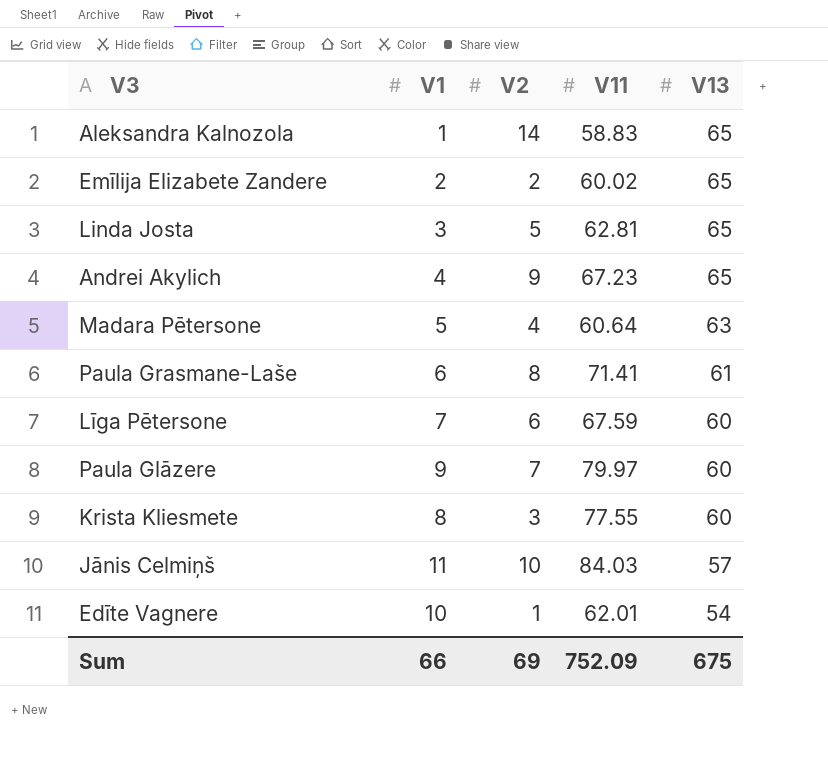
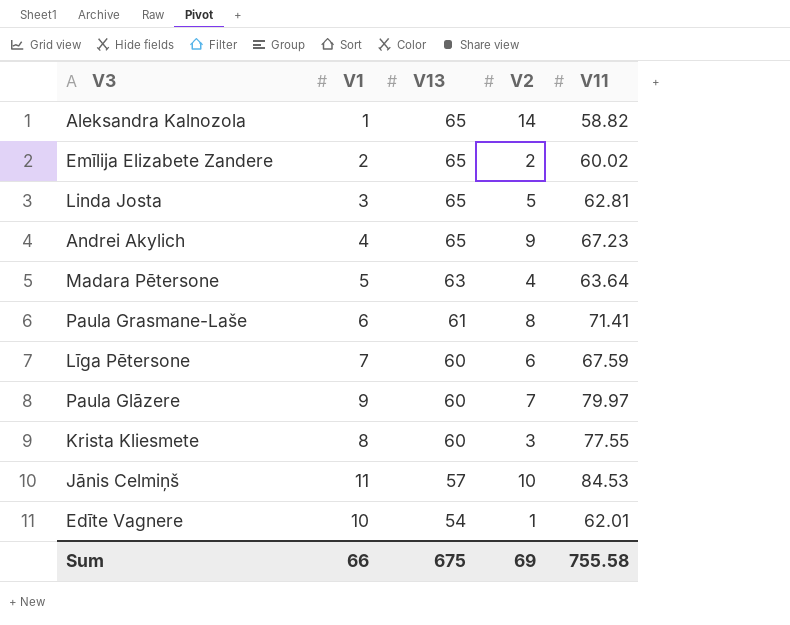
column V13 | position: 5 -> 3
Aleksandra Kalnozola | V11: 58.83 -> 58.82
Madara Pētersone | V11: 60.64 -> 63.64
Jānis Celmiņš | V11: 84.03 -> 84.53
Sum | V11: 752.09 -> 755.58

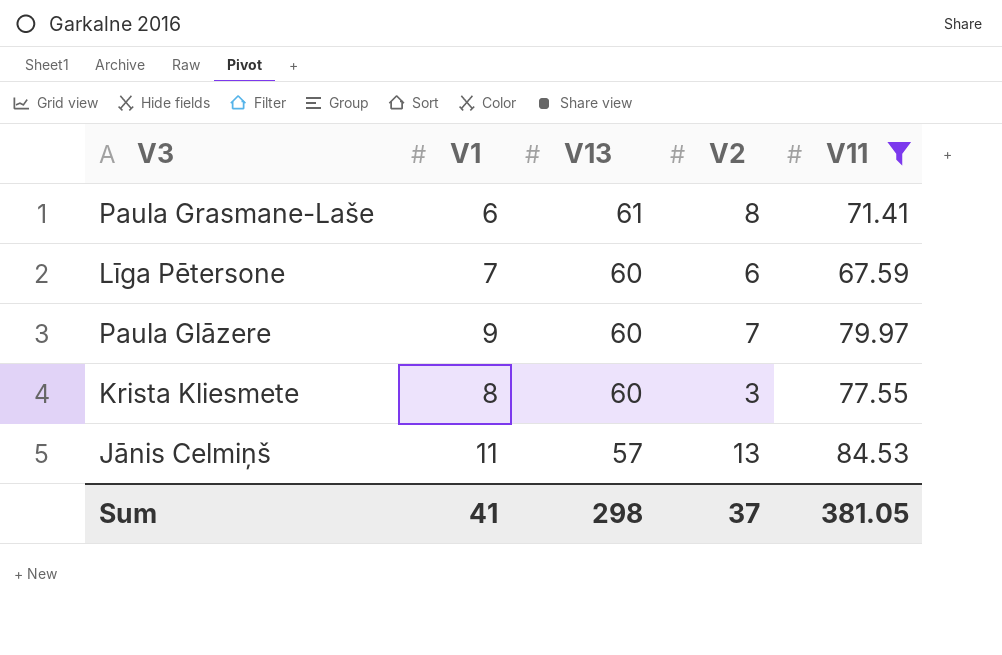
filter: none -> V11 >= 67.59
Jānis Celmiņš | V2: 10 -> 13
Sum | V1: 66 -> 41
Sum | V13: 675 -> 298
Sum | V2: 69 -> 37
Sum | V11: 755.58 -> 381.05

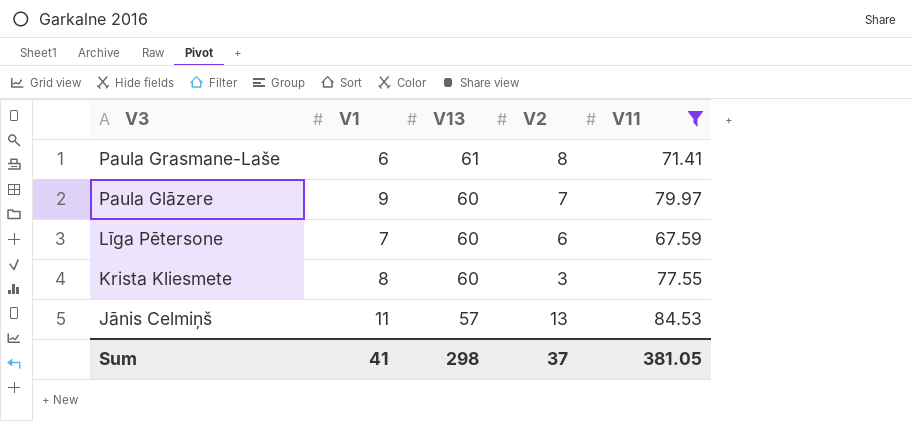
row order: V13 descending -> V3 descending

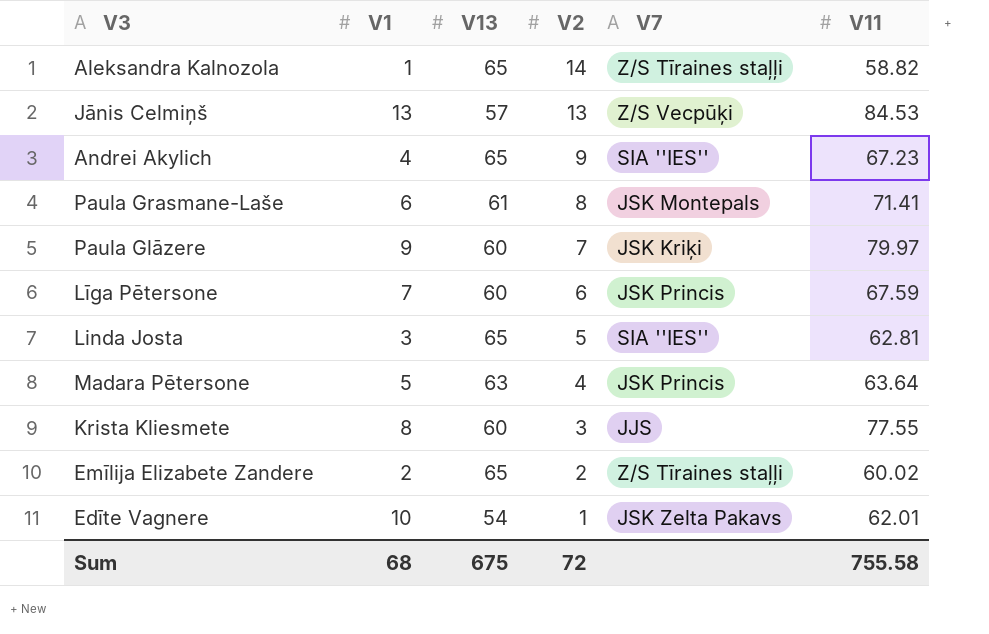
filter: V11 >= 67.59 -> none
row order: V3 descending -> V2 descending
column V7 | position: none -> 5
Jānis Celmiņš | V1: 11 -> 13
Sum | V1: 41 -> 68
Sum | V13: 298 -> 675
Sum | V2: 37 -> 72
Sum | V11: 381.05 -> 755.58

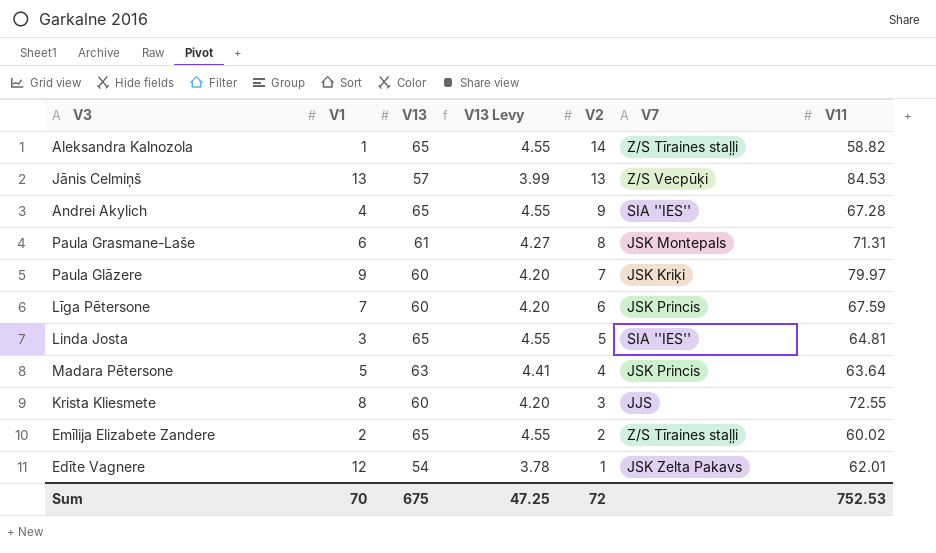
column V13 Levy | formula: none -> [V13] * 0.07
Andrei Akylich | V11: 67.23 -> 67.28
Paula Grasmane-Laše | V11: 71.41 -> 71.31
Linda Josta | V11: 62.81 -> 64.81
Krista Kliesmete | V11: 77.55 -> 72.55
Edīte Vagnere | V1: 10 -> 12
Sum | V1: 68 -> 70
Sum | V11: 755.58 -> 752.53

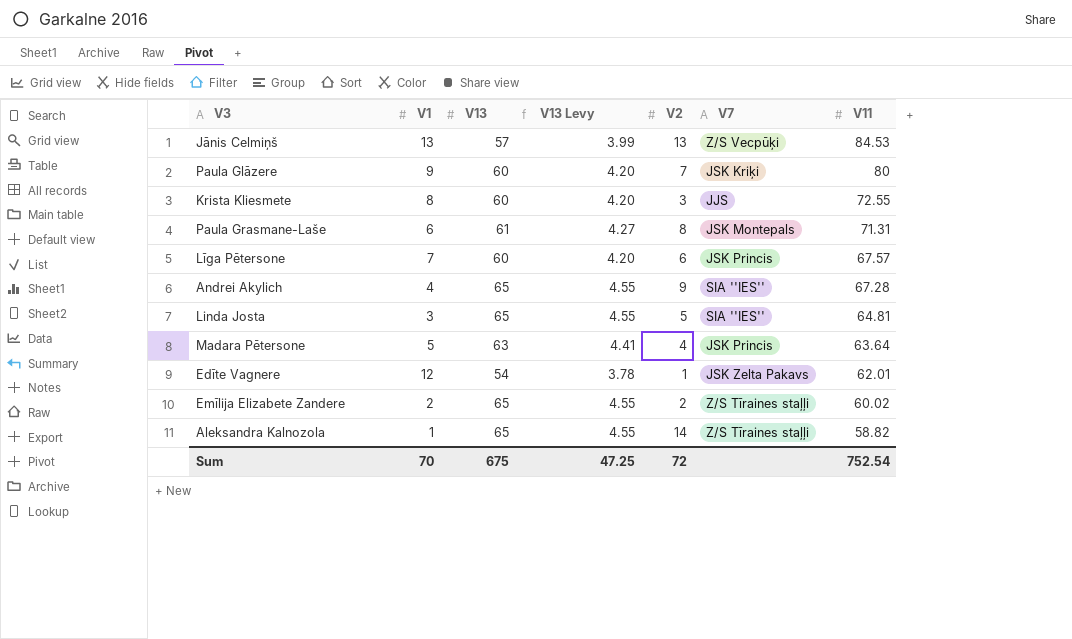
row order: V2 descending -> V11 descending
Paula Glāzere | V11: 79.97 -> 80
Līga Pētersone | V11: 67.59 -> 67.57
Sum | V11: 752.53 -> 752.54

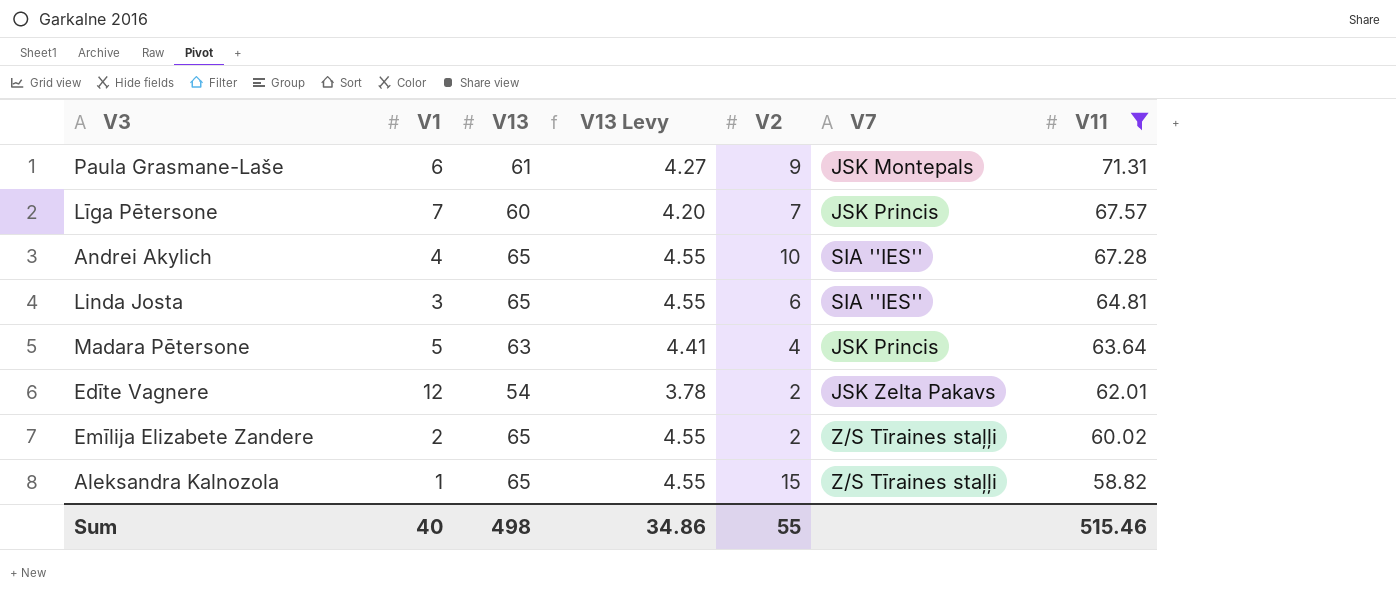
filter: none -> V11 <= 71.31
Paula Grasmane-Laše | V2: 8 -> 9
Līga Pētersone | V2: 6 -> 7
Andrei Akylich | V2: 9 -> 10
Linda Josta | V2: 5 -> 6
Edīte Vagnere | V2: 1 -> 2
Aleksandra Kalnozola | V2: 14 -> 15
Sum | V1: 70 -> 40
Sum | V13: 675 -> 498
Sum | V13 Levy: 47.25 -> 34.86
Sum | V2: 72 -> 55
Sum | V11: 752.54 -> 515.46

